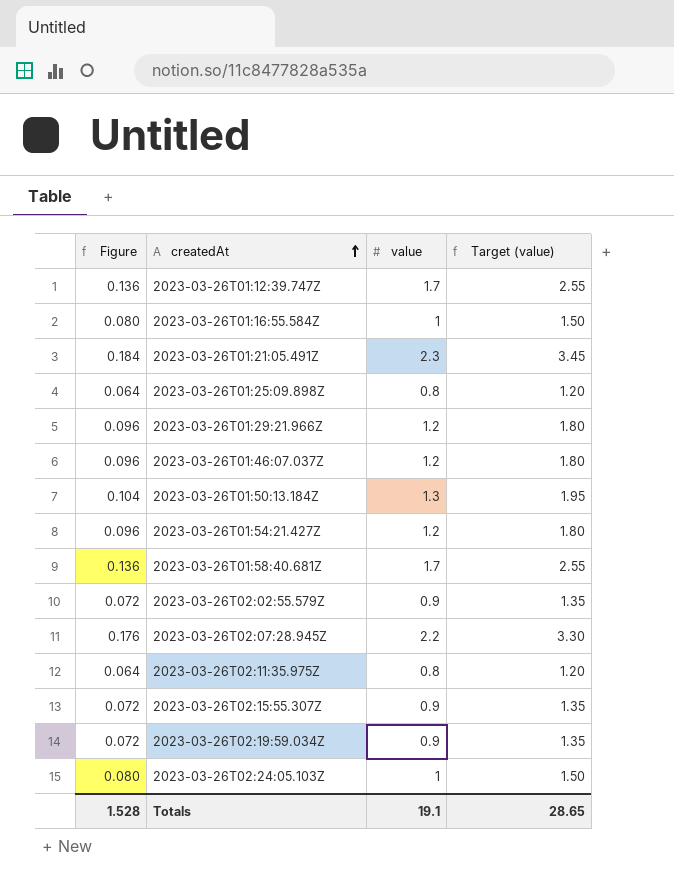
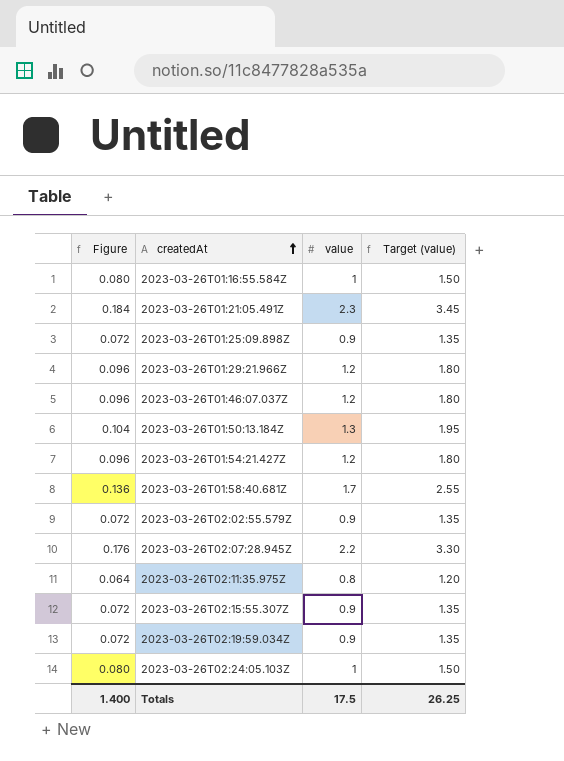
row 2023-03-26T01:12:39.747Z: 0.136 | 1.7 | 2.55 -> none
2023-03-26T01:25:09.898Z | Figure: 0.064 -> 0.072
2023-03-26T01:25:09.898Z | value: 0.8 -> 0.9
2023-03-26T01:25:09.898Z | Target (value): 1.20 -> 1.35
Totals | Figure: 1.528 -> 1.400
Totals | value: 19.1 -> 17.5
Totals | Target (value): 28.65 -> 26.25

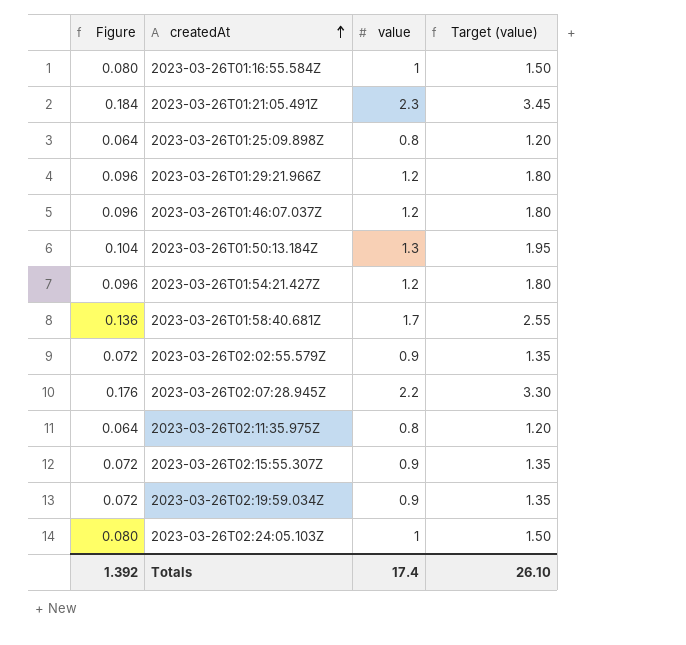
2023-03-26T01:25:09.898Z | Figure: 0.072 -> 0.064
2023-03-26T01:25:09.898Z | value: 0.9 -> 0.8
2023-03-26T01:25:09.898Z | Target (value): 1.35 -> 1.20
Totals | Figure: 1.400 -> 1.392
Totals | value: 17.5 -> 17.4
Totals | Target (value): 26.25 -> 26.10

